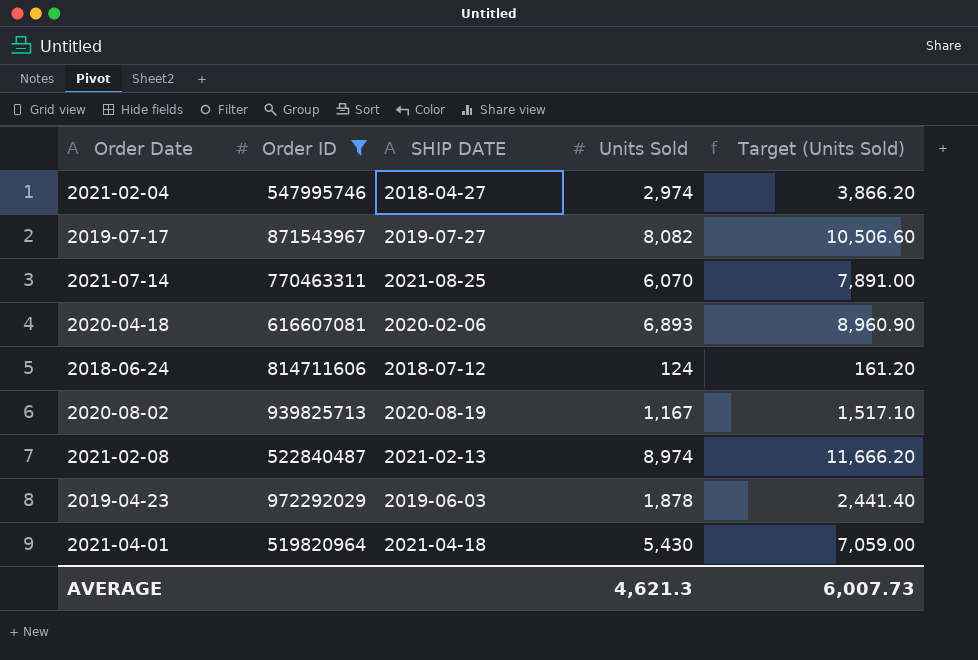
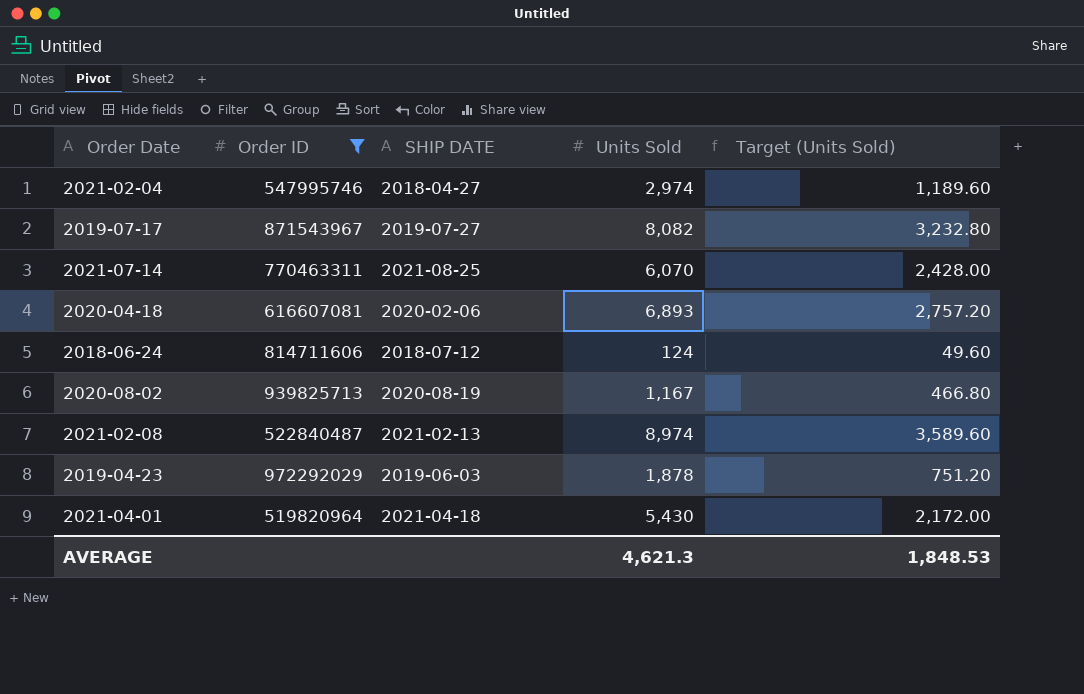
column Target (Units Sold) | formula: [Units Sold] * 1.3 -> [Units Sold] * 0.4
AVERAGE | Target (Units Sold): 6,007.73 -> 1,848.53

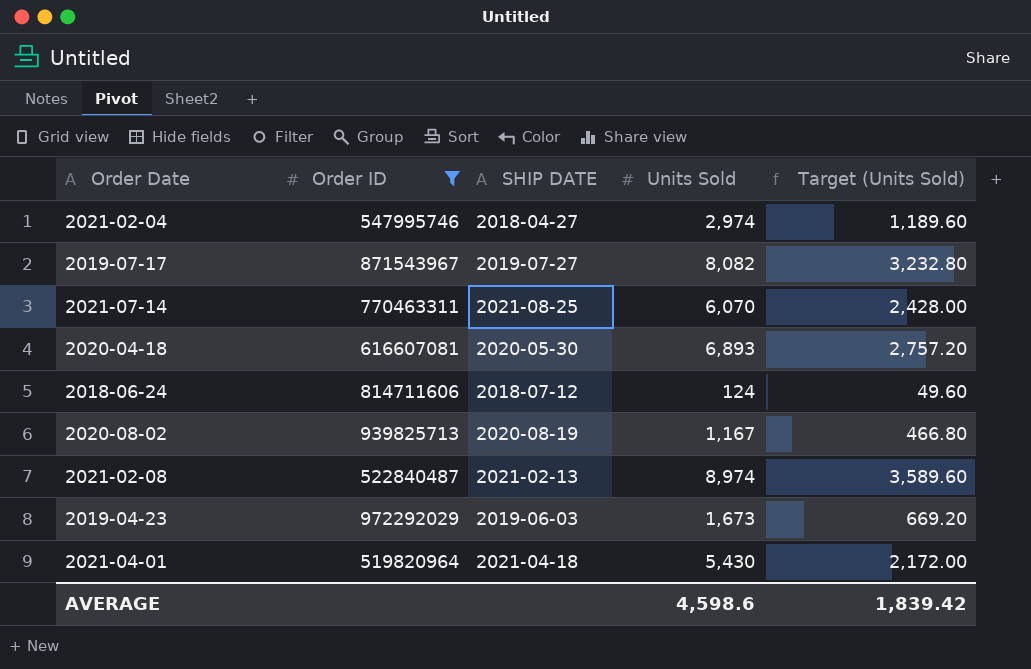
2020-04-18 | SHIP DATE: 2020-02-06 -> 2020-05-30
2019-04-23 | Units Sold: 1,878 -> 1,673
2019-04-23 | Target (Units Sold): 751.20 -> 669.20
AVERAGE | Units Sold: 4,621.3 -> 4,598.6
AVERAGE | Target (Units Sold): 1,848.53 -> 1,839.42

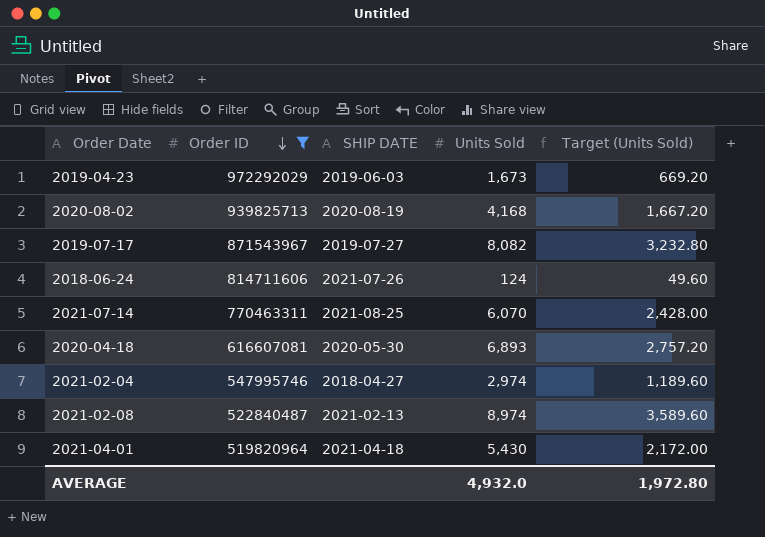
row order: none -> Order ID descending
2020-08-02 | Units Sold: 1,167 -> 4,168
2020-08-02 | Target (Units Sold): 466.80 -> 1,667.20
2018-06-24 | SHIP DATE: 2018-07-12 -> 2021-07-26
AVERAGE | Units Sold: 4,598.6 -> 4,932.0
AVERAGE | Target (Units Sold): 1,839.42 -> 1,972.80

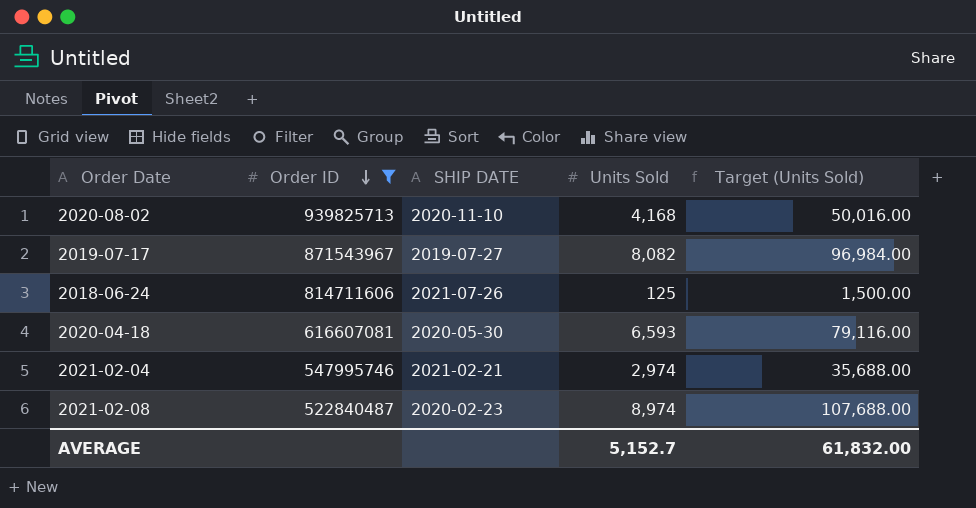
column Target (Units Sold) | formula: [Units Sold] * 0.4 -> [Units Sold] * 12
row 2019-04-23: 972292029 | 2019-06-03 | 1,673 | 669.20 -> none
row 2021-07-14: 770463311 | 2021-08-25 | 6,070 | 2,428.00 -> none
row 2021-04-01: 519820964 | 2021-04-18 | 5,430 | 2,172.00 -> none
2020-08-02 | SHIP DATE: 2020-08-19 -> 2020-11-10
2018-06-24 | Units Sold: 124 -> 125
2020-04-18 | Units Sold: 6,893 -> 6,593
2021-02-04 | SHIP DATE: 2018-04-27 -> 2021-02-21
2021-02-08 | SHIP DATE: 2021-02-13 -> 2020-02-23
AVERAGE | Units Sold: 4,932.0 -> 5,152.7
AVERAGE | Target (Units Sold): 1,972.80 -> 61,832.00

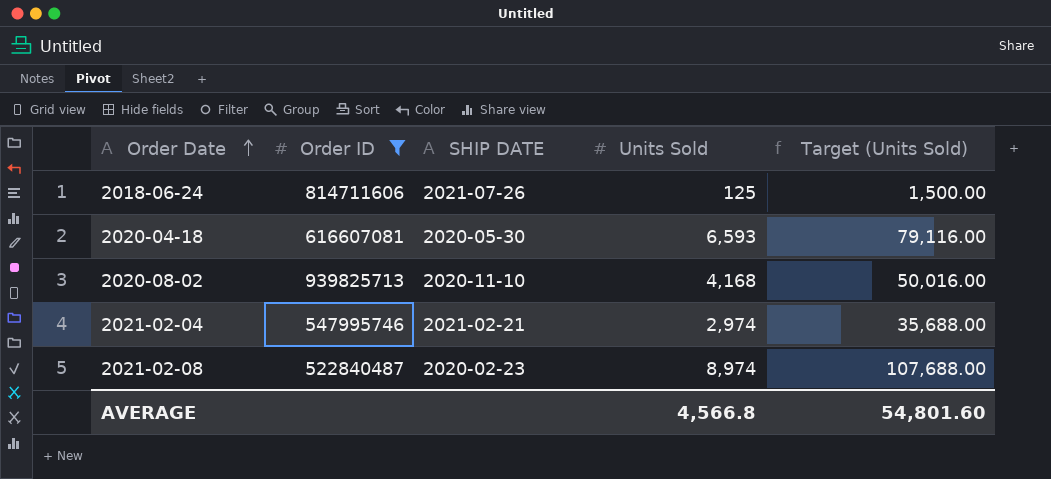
row order: Order ID descending -> Order Date ascending
row 2019-07-17: 871543967 | 2019-07-27 | 8,082 | 96,984.00 -> none
AVERAGE | Units Sold: 5,152.7 -> 4,566.8
AVERAGE | Target (Units Sold): 61,832.00 -> 54,801.60

